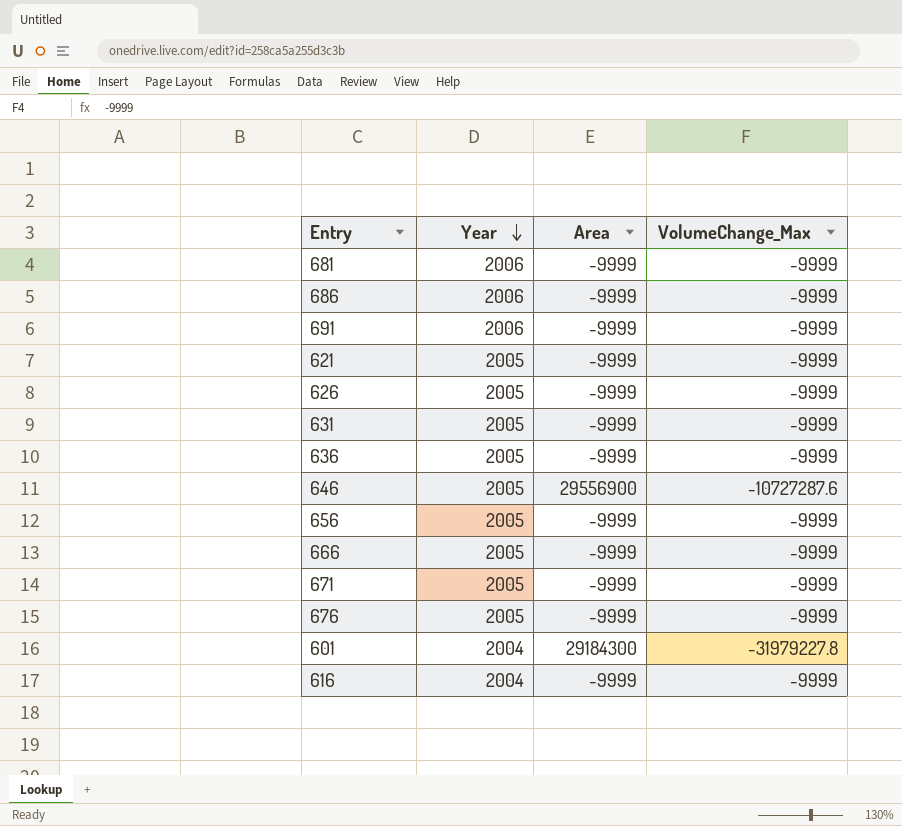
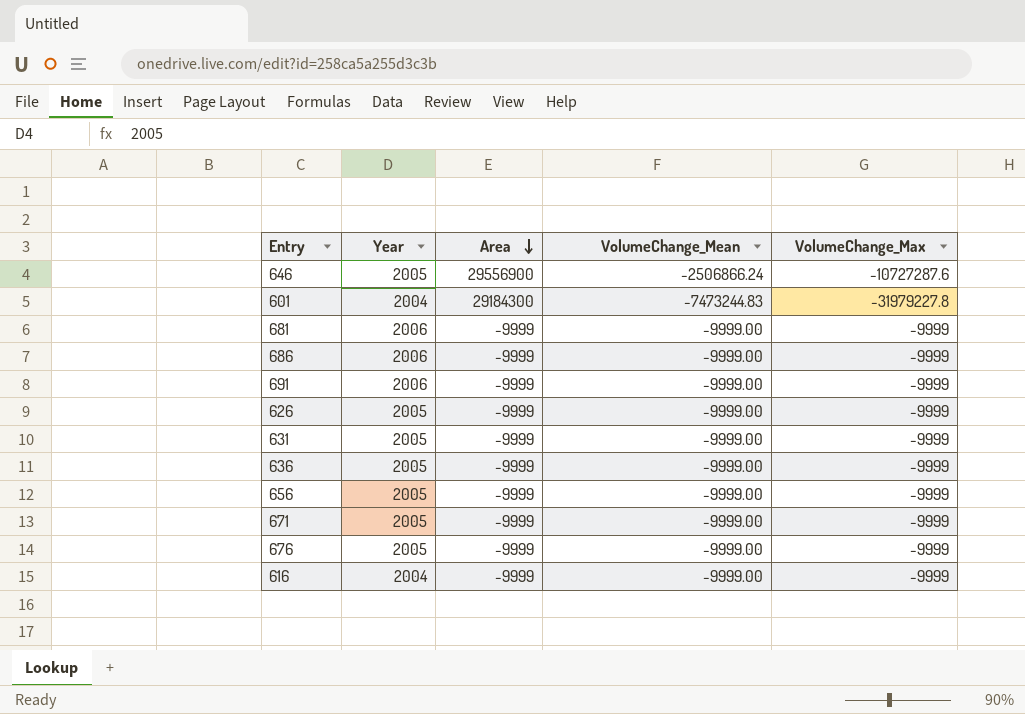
row order: Year descending -> Area descending
column VolumeChange_Mean | position: none -> 4
row 621: 2005 | -9999 | -9999 -> none
row 666: 2005 | -9999 | -9999 -> none

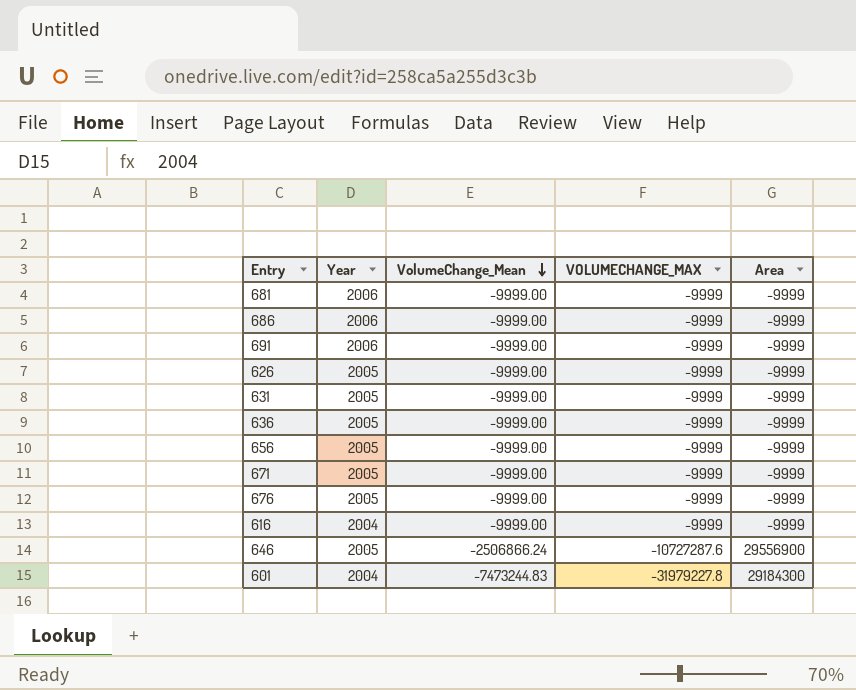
row order: Area descending -> VolumeChange_Mean descending
column name: VolumeChange_Max -> VOLUMECHANGE_MAX
column Area | position: 3 -> 5

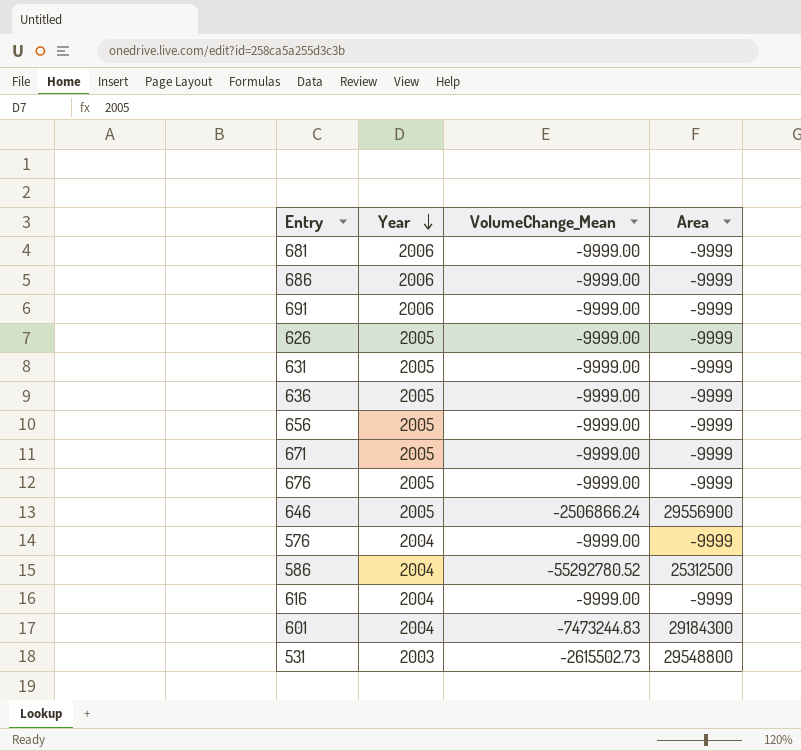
row order: VolumeChange_Mean descending -> Year descending
column VOLUMECHANGE_MAX | position: 4 -> none
row 576: none -> 2004 | -9999.00 | -9999
row 586: none -> 2004 | -55292780.52 | 25312500
row 531: none -> 2003 | -2615502.73 | 29548800

